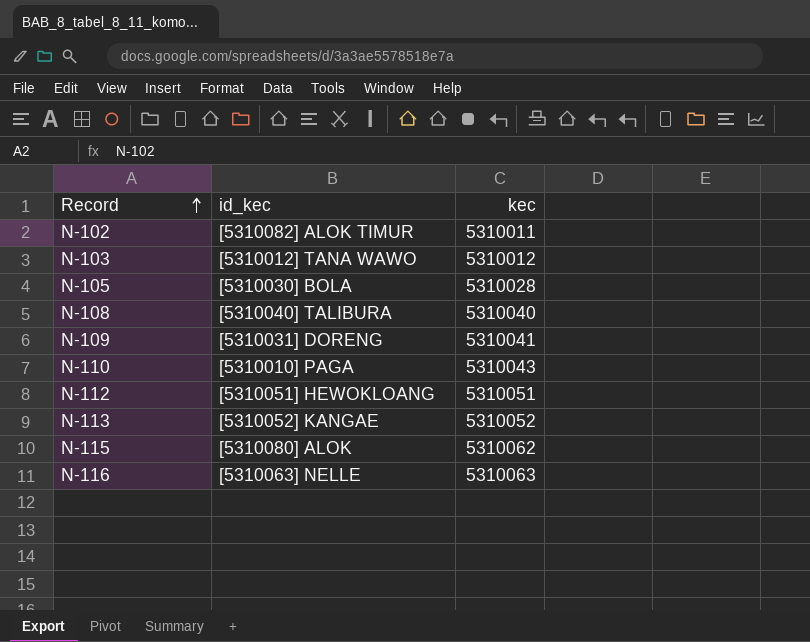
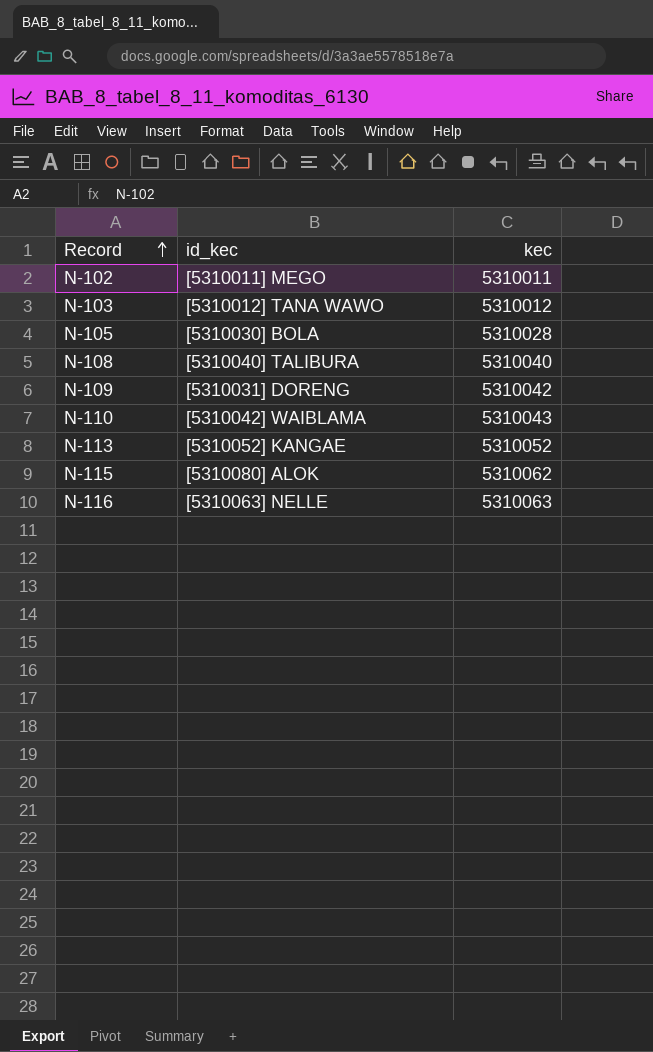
row N-112: [5310051] HEWOKLOANG | 5310051 -> none
N-102 | id_kec: [5310082] ALOK TIMUR -> [5310011] MEGO
N-109 | kec: 5310041 -> 5310042
N-110 | id_kec: [5310010] PAGA -> [5310042] WAIBLAMA

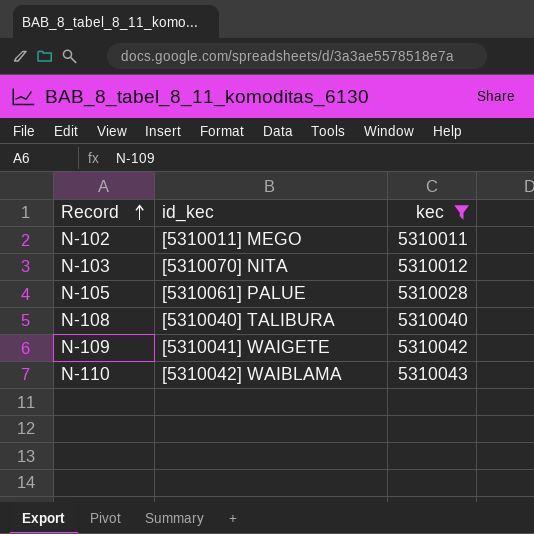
filter: none -> kec <= 5310043
N-103 | id_kec: [5310012] TANA WAWO -> [5310070] NITA
N-105 | id_kec: [5310030] BOLA -> [5310061] PALUE
N-109 | id_kec: [5310031] DORENG -> [5310041] WAIGETE

